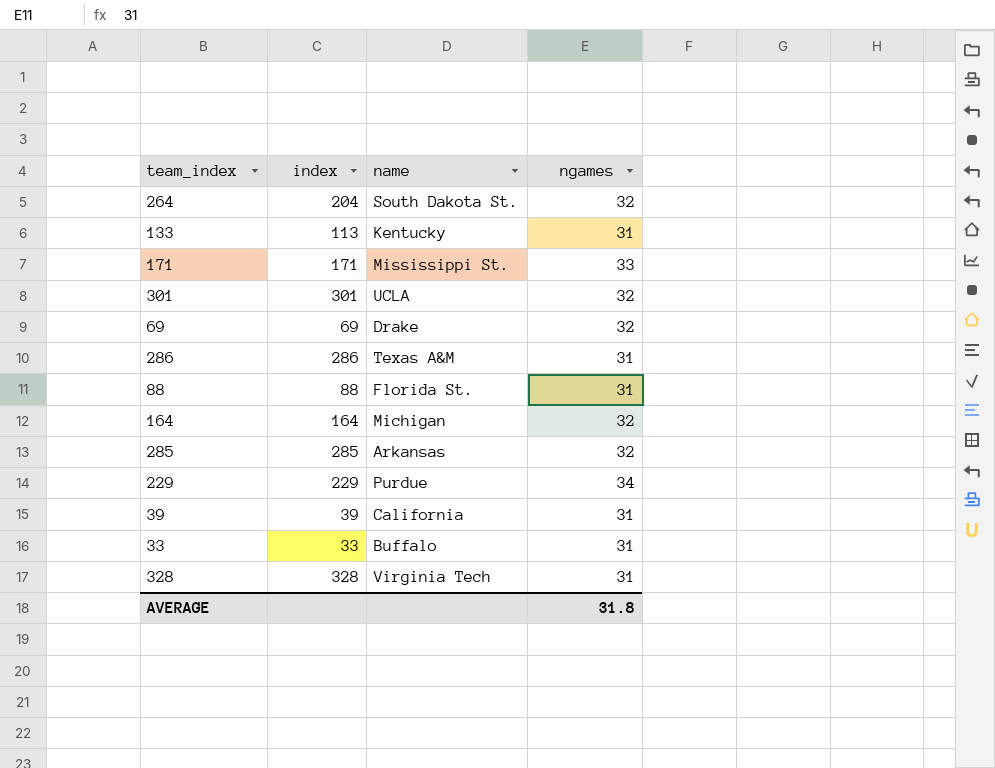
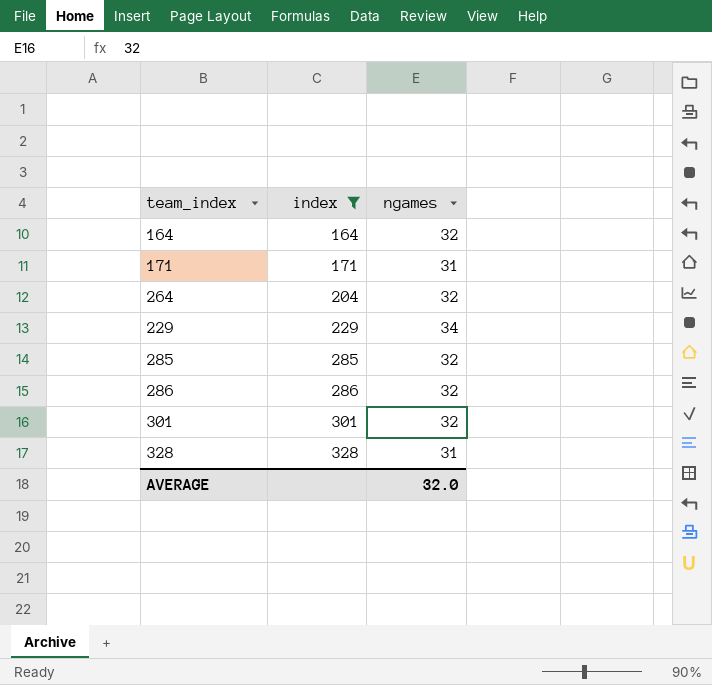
filter: none -> index >= 164
row order: none -> index ascending
column name | position: 3 -> none
171 | ngames: 33 -> 31
286 | ngames: 31 -> 32
AVERAGE | ngames: 31.8 -> 32.0

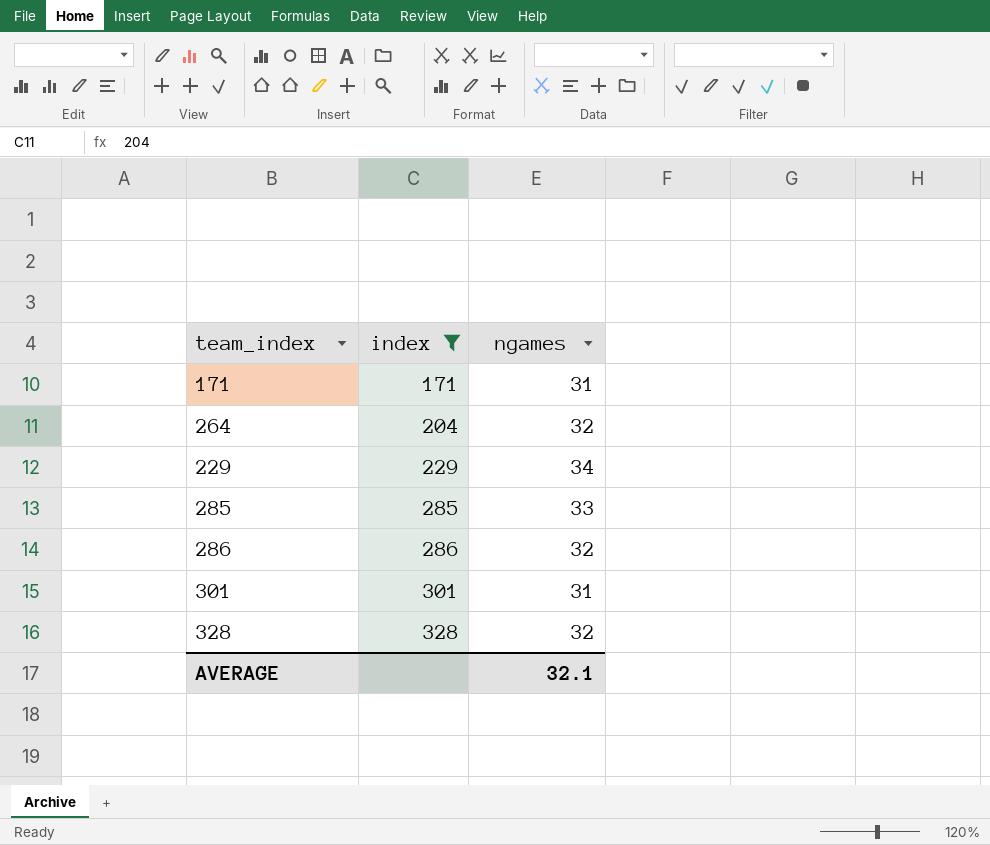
row 164: 164 | 32 -> none
285 | ngames: 32 -> 33
301 | ngames: 32 -> 31
328 | ngames: 31 -> 32
AVERAGE | ngames: 32.0 -> 32.1

